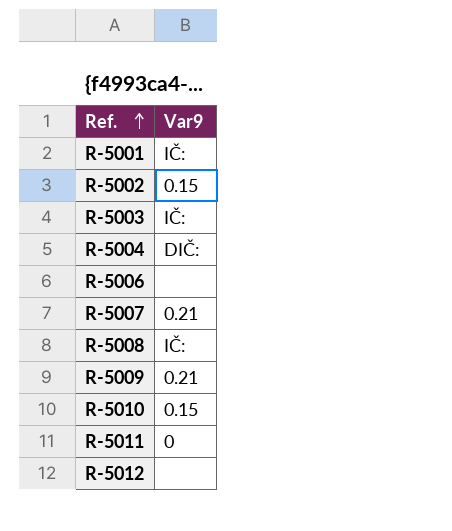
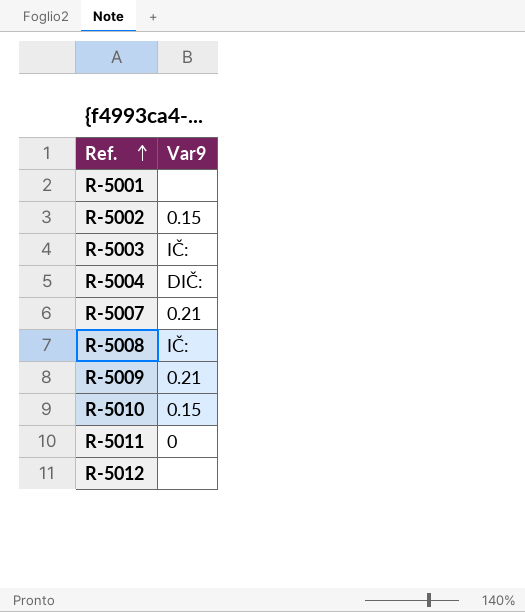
row R-5006: none -> none
R-5001 | Var9: IČ: -> none

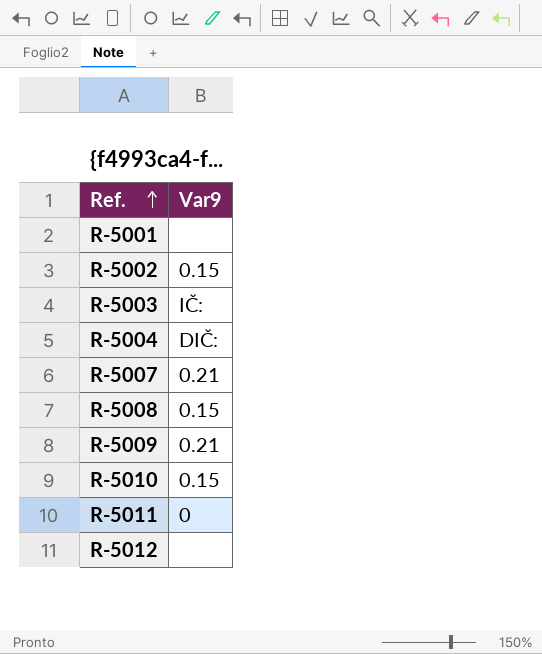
R-5008 | Var9: IČ: -> 0.15

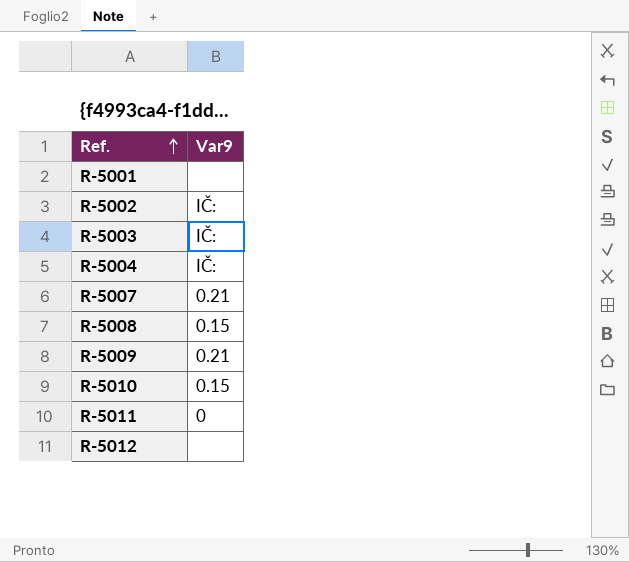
R-5002 | Var9: 0.15 -> IČ:
R-5004 | Var9: DIČ: -> IČ:

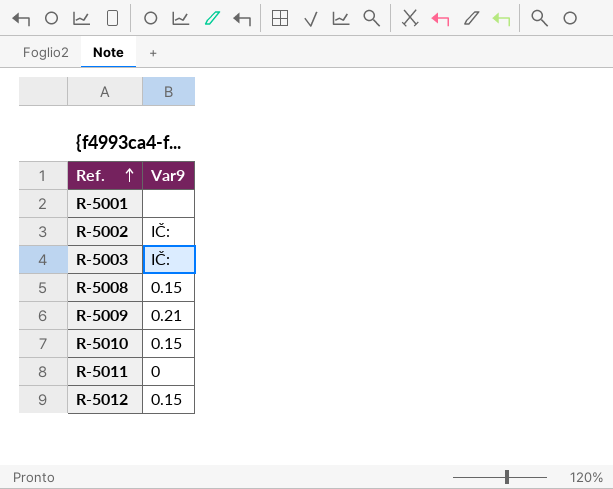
row R-5004: IČ: -> none
row R-5007: 0.21 -> none
R-5012 | Var9: none -> 0.15

